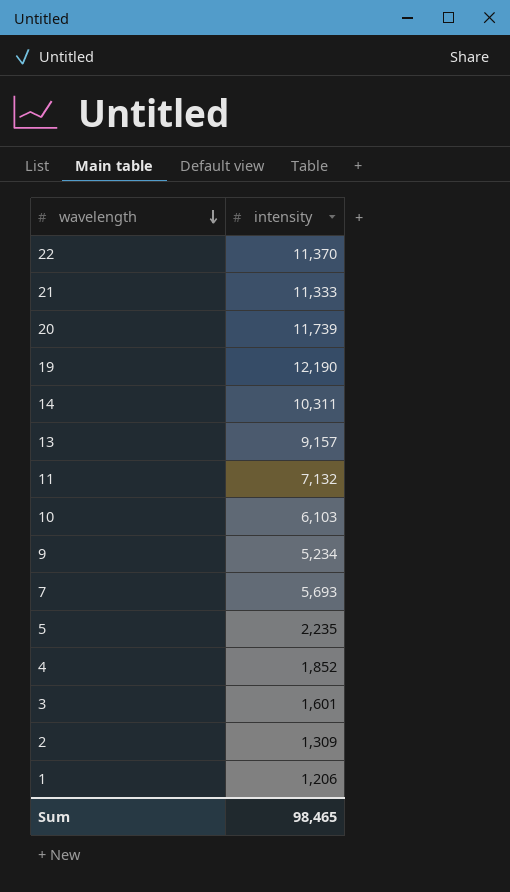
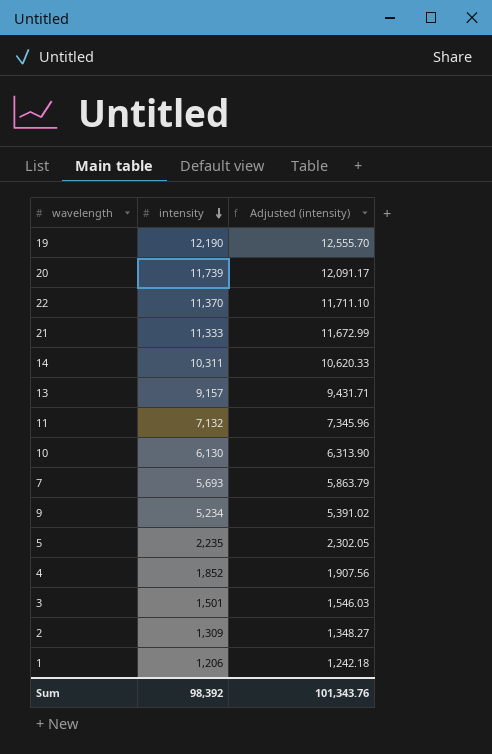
row order: wavelength descending -> intensity descending
column Adjusted (intensity) | formula: none -> [intensity] * 1.03
10 | intensity: 6,103 -> 6,130
3 | intensity: 1,601 -> 1,501
Sum | intensity: 98,465 -> 98,392

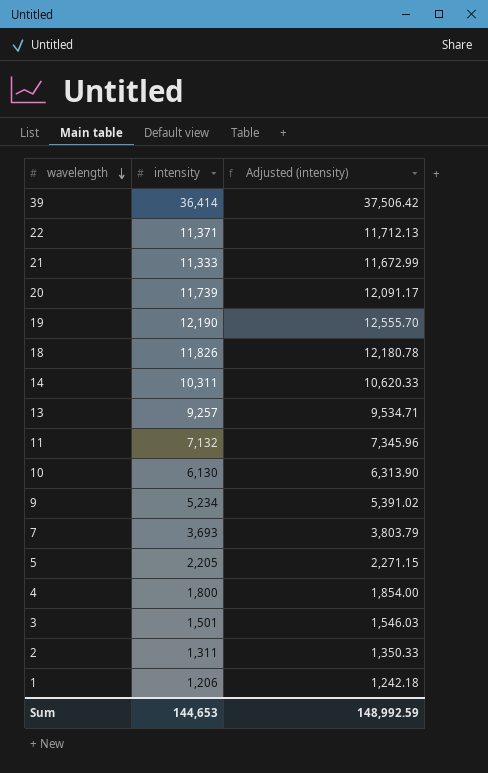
row order: intensity descending -> wavelength descending
row 39: none -> 36,414 | 37,506.42
22 | intensity: 11,370 -> 11,371
22 | Adjusted (intensity): 11,711.10 -> 11,712.13
row 18: none -> 11,826 | 12,180.78
13 | intensity: 9,157 -> 9,257
13 | Adjusted (intensity): 9,431.71 -> 9,534.71
7 | intensity: 5,693 -> 3,693
7 | Adjusted (intensity): 5,863.79 -> 3,803.79
5 | intensity: 2,235 -> 2,205
5 | Adjusted (intensity): 2,302.05 -> 2,271.15
4 | intensity: 1,852 -> 1,800
4 | Adjusted (intensity): 1,907.56 -> 1,854.00
2 | intensity: 1,309 -> 1,311
2 | Adjusted (intensity): 1,348.27 -> 1,350.33
Sum | intensity: 98,392 -> 144,653
Sum | Adjusted (intensity): 101,343.76 -> 148,992.59

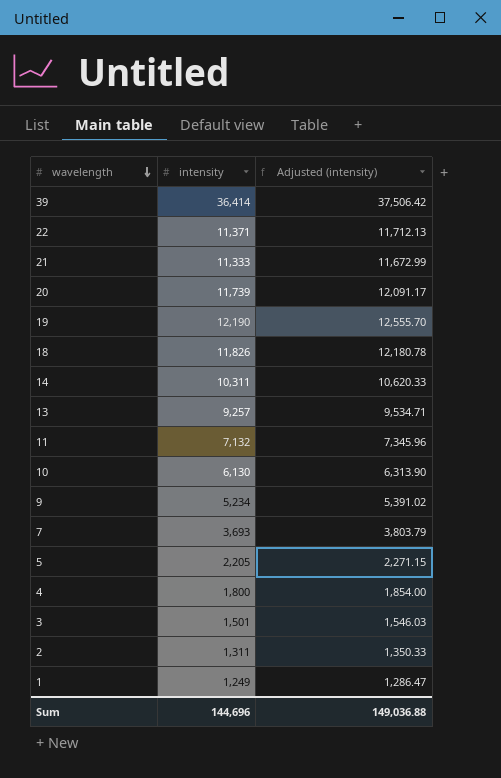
1 | intensity: 1,206 -> 1,249
1 | Adjusted (intensity): 1,242.18 -> 1,286.47
Sum | intensity: 144,653 -> 144,696
Sum | Adjusted (intensity): 148,992.59 -> 149,036.88

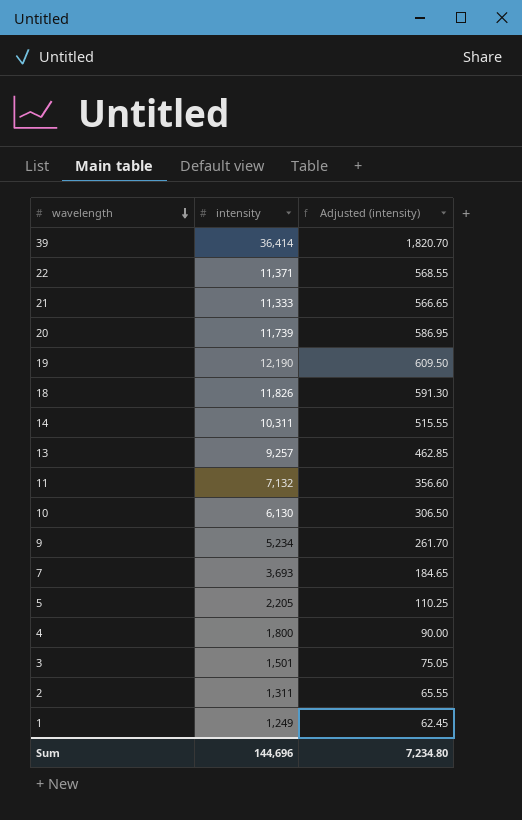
column Adjusted (intensity) | formula: [intensity] * 1.03 -> [intensity] * 0.05
Sum | Adjusted (intensity): 149,036.88 -> 7,234.80

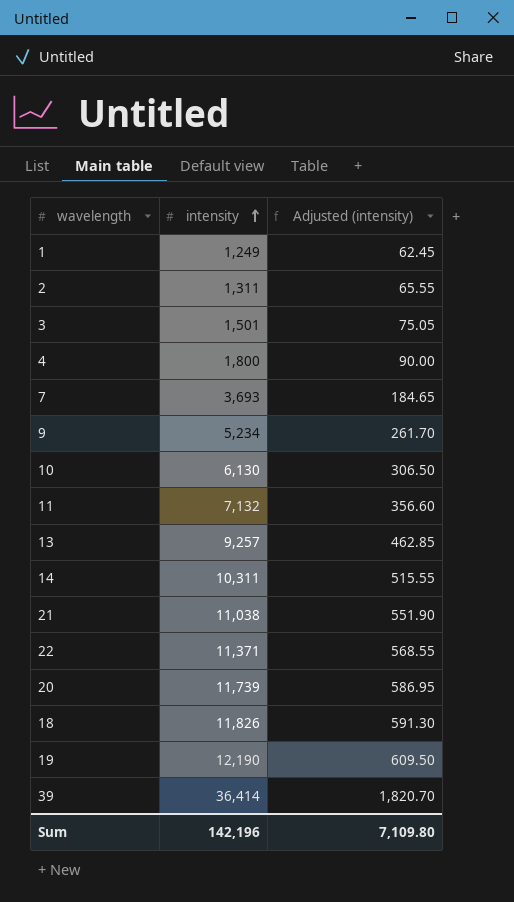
row order: wavelength descending -> intensity ascending
row 5: 2,205 | 110.25 -> none
21 | intensity: 11,333 -> 11,038
21 | Adjusted (intensity): 566.65 -> 551.90
Sum | intensity: 144,696 -> 142,196
Sum | Adjusted (intensity): 7,234.80 -> 7,109.80

